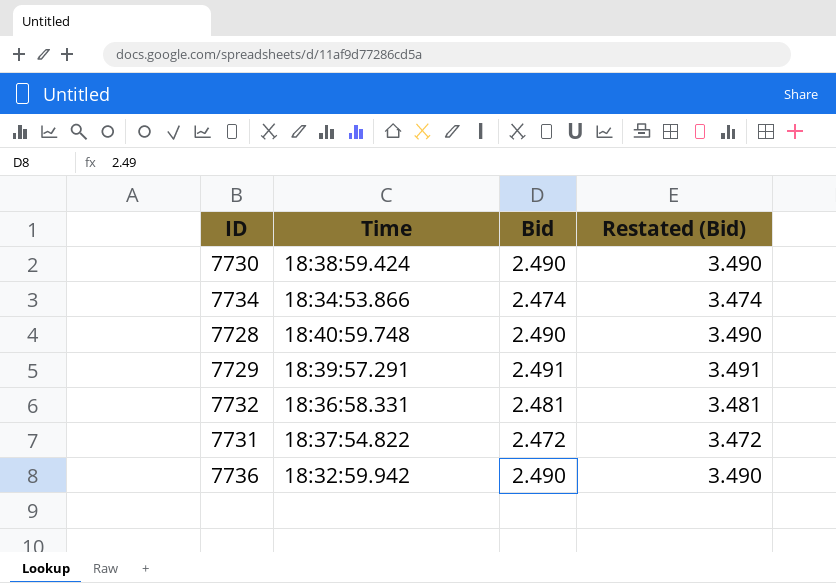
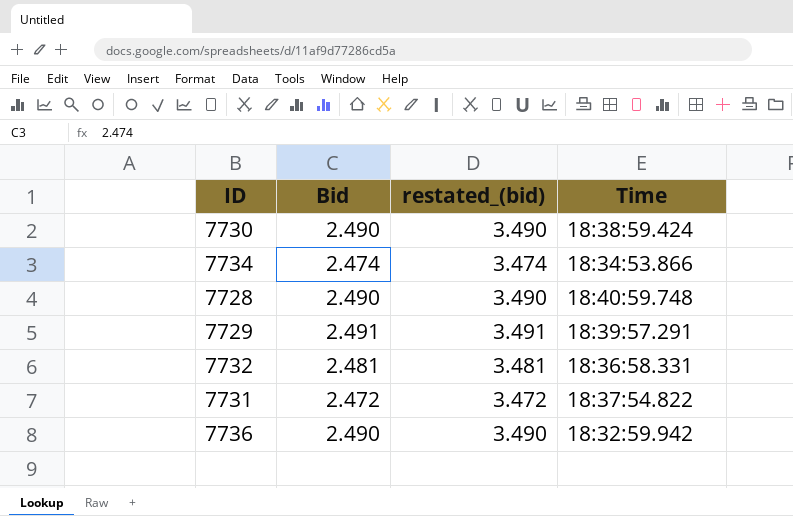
column name: Restated (Bid) -> restated_(bid)
column Time | position: 2 -> 4

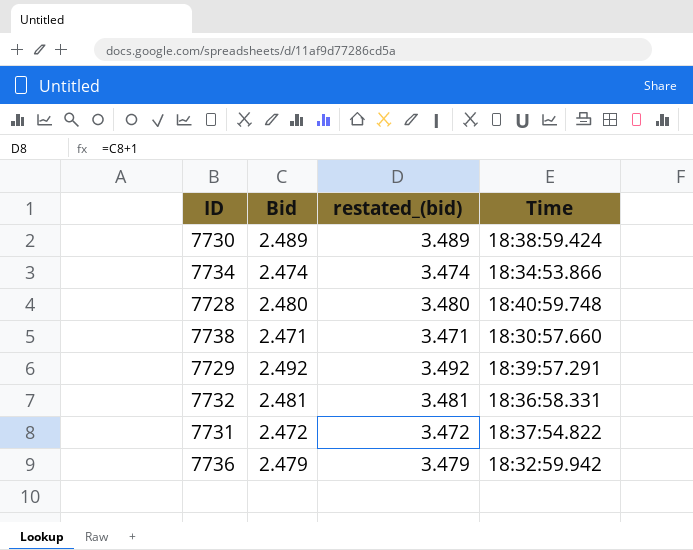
7730 | Bid: 2.490 -> 2.489
7730 | restated_(bid): 3.490 -> 3.489
7728 | Bid: 2.490 -> 2.480
7728 | restated_(bid): 3.490 -> 3.480
row 7738: none -> 2.471 | 3.471 | 18:30:57.660
7729 | Bid: 2.491 -> 2.492
7729 | restated_(bid): 3.491 -> 3.492
7736 | Bid: 2.490 -> 2.479
7736 | restated_(bid): 3.490 -> 3.479

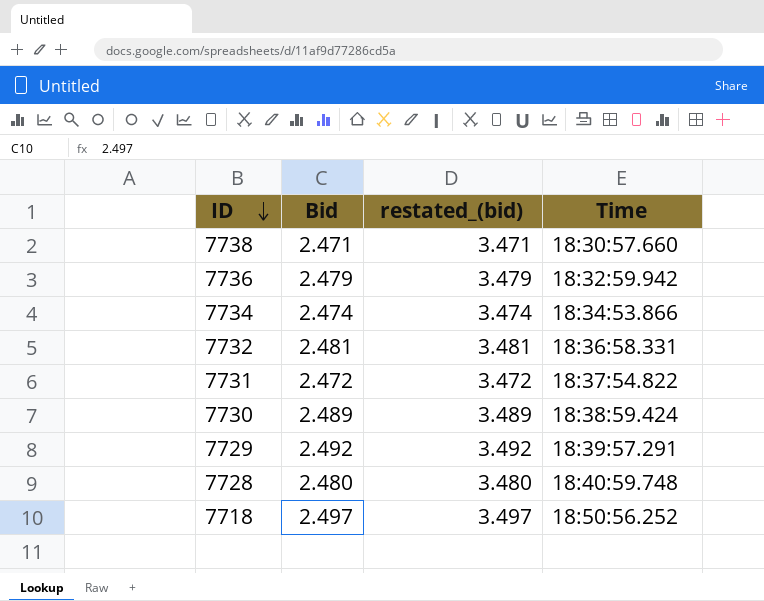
row order: none -> ID descending
row 7718: none -> 2.497 | 3.497 | 18:50:56.252

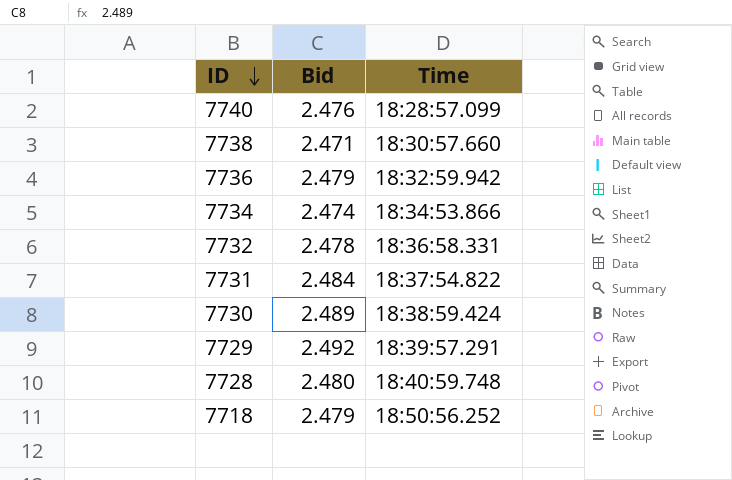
column restated_(bid) | formula: [Bid] + 1 -> none
row 7740: none -> 2.476 | 18:28:57.099
7732 | Bid: 2.481 -> 2.478
7731 | Bid: 2.472 -> 2.484
7718 | Bid: 2.497 -> 2.479

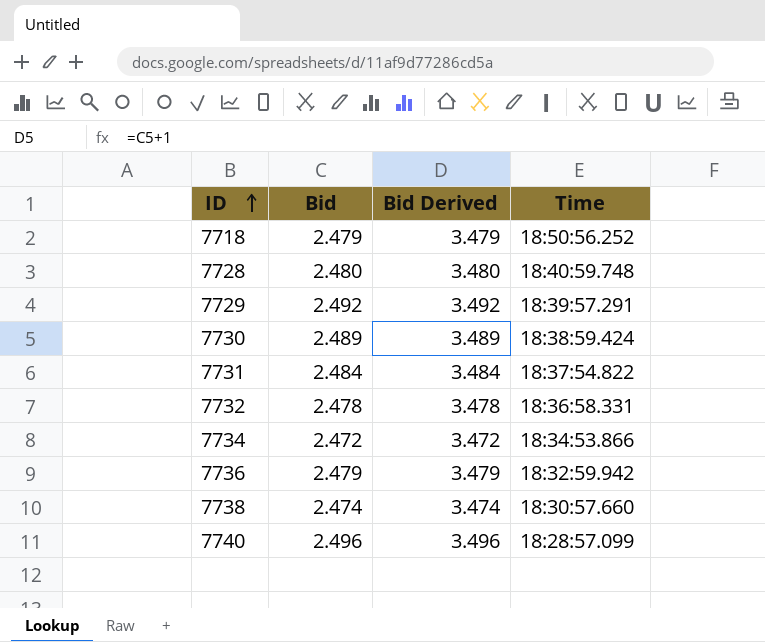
row order: ID descending -> ID ascending
column Bid Derived | formula: none -> [Bid] + 1
7734 | Bid: 2.474 -> 2.472
7738 | Bid: 2.471 -> 2.474
7740 | Bid: 2.476 -> 2.496

